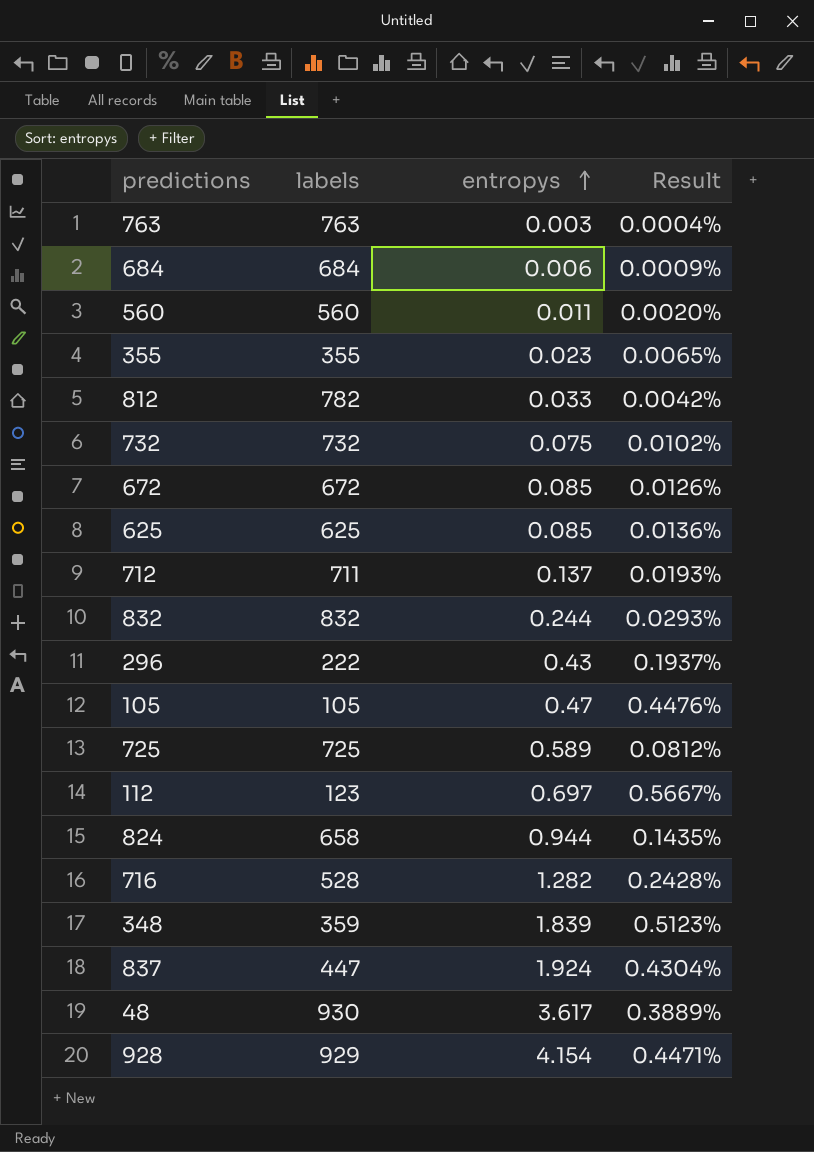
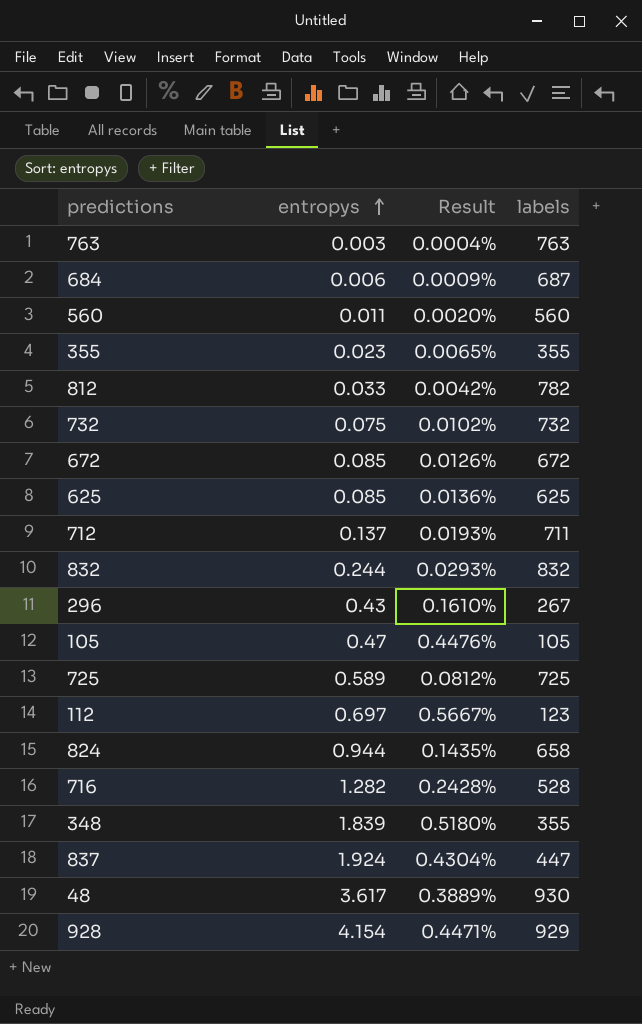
column labels | position: 2 -> 4
684 | labels: 684 -> 687
296 | Result: 0.1937% -> 0.1610%
296 | labels: 222 -> 267
348 | Result: 0.5123% -> 0.5180%
348 | labels: 359 -> 355

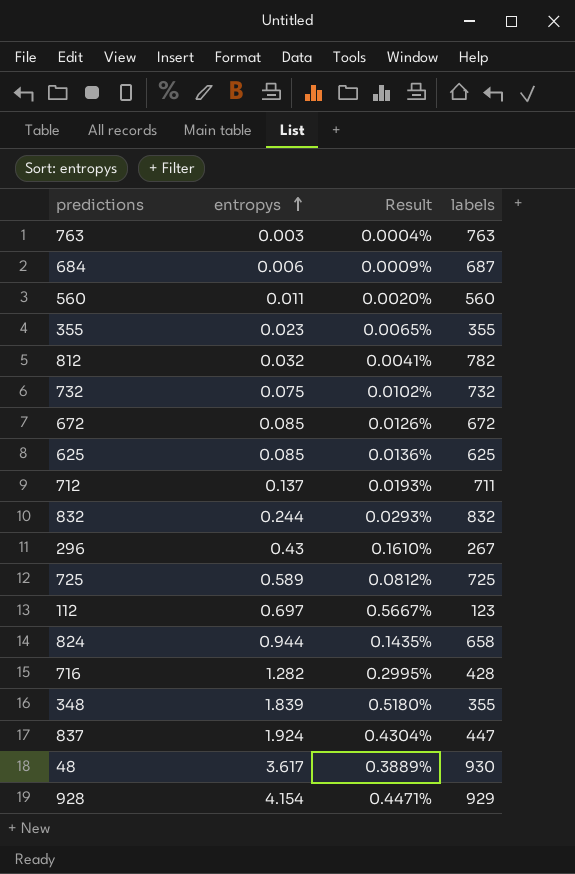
row 105: 0.47 | 0.4476% | 105 -> none
812 | entropys: 0.033 -> 0.032
812 | Result: 0.0042% -> 0.0041%
716 | Result: 0.2428% -> 0.2995%
716 | labels: 528 -> 428

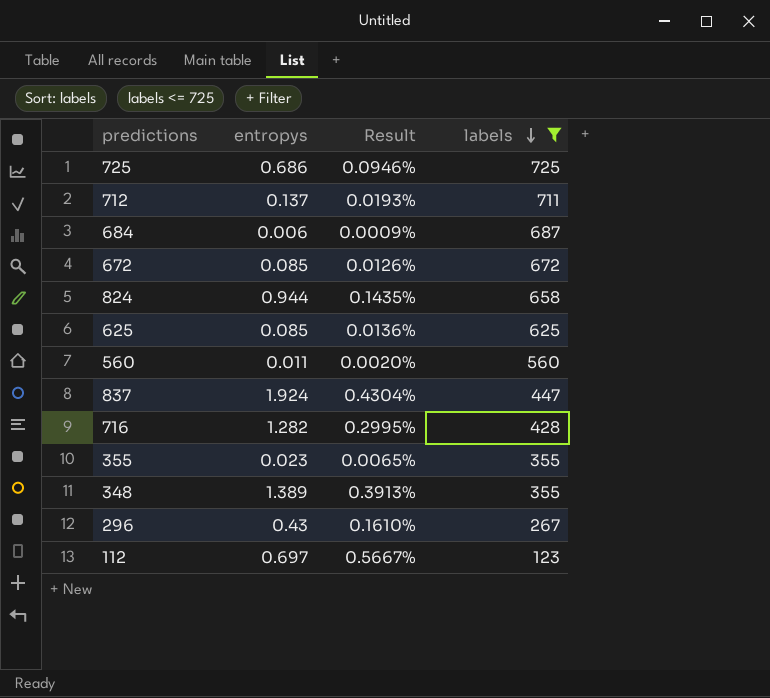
filter: none -> labels <= 725
row order: entropys ascending -> labels descending
725 | entropys: 0.589 -> 0.686
725 | Result: 0.0812% -> 0.0946%
348 | entropys: 1.839 -> 1.389
348 | Result: 0.5180% -> 0.3913%

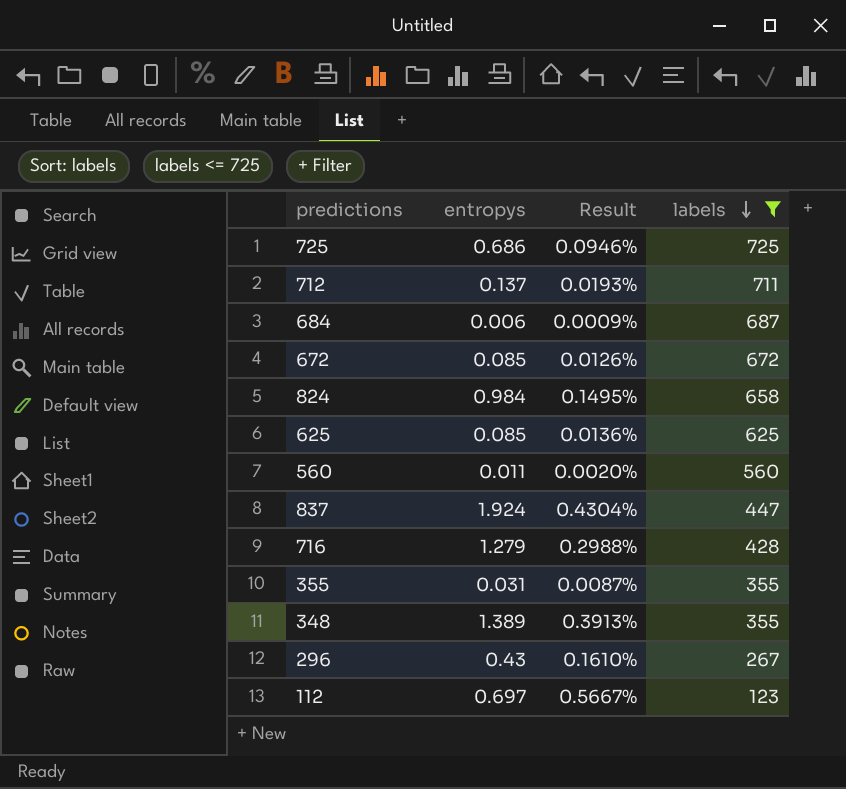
824 | entropys: 0.944 -> 0.984
824 | Result: 0.1435% -> 0.1495%
716 | entropys: 1.282 -> 1.279
716 | Result: 0.2995% -> 0.2988%
355 | entropys: 0.023 -> 0.031
355 | Result: 0.0065% -> 0.0087%

